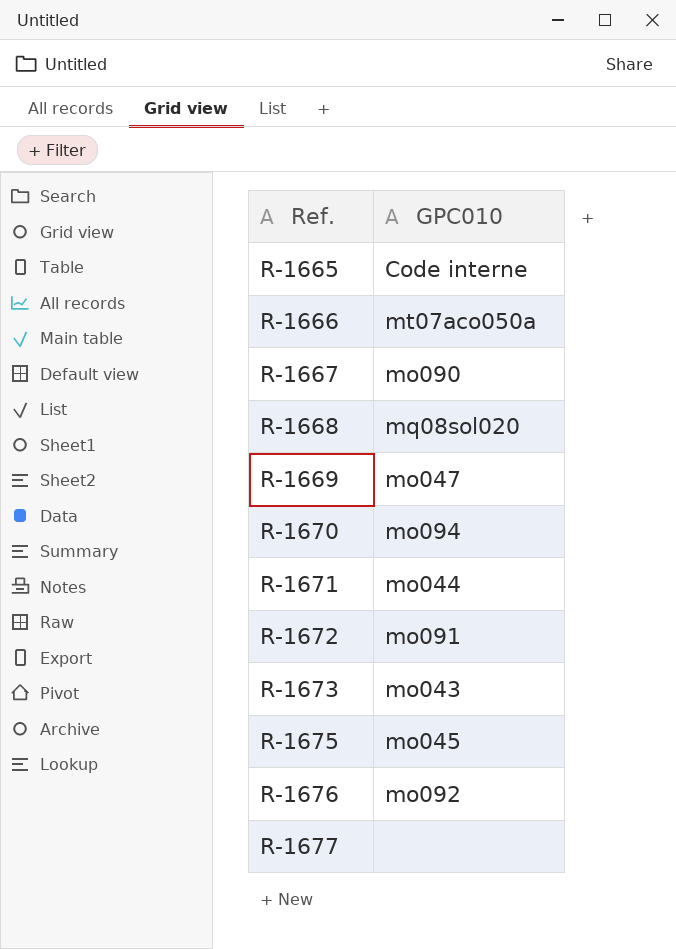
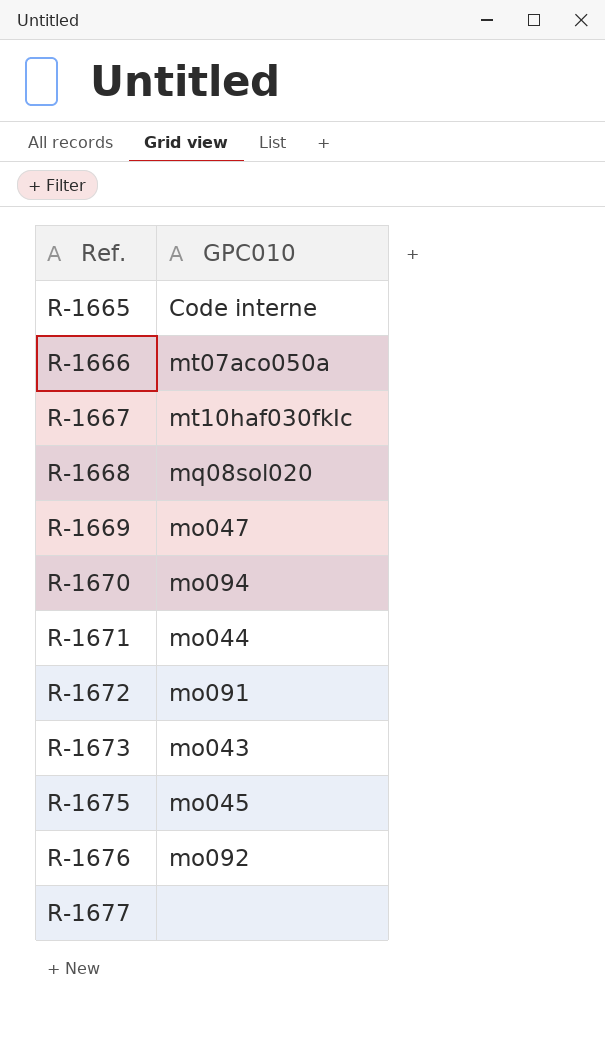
R-1667 | GPC010: mo090 -> mt10haf030fkIc

